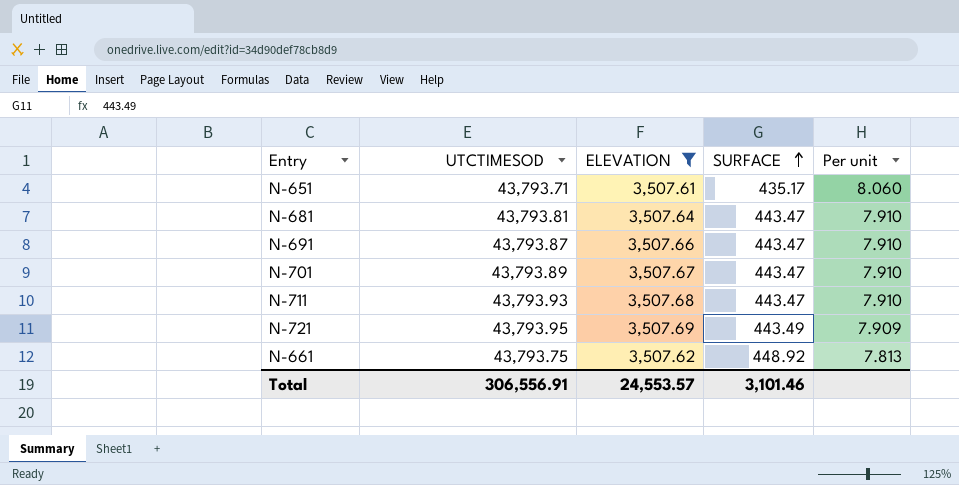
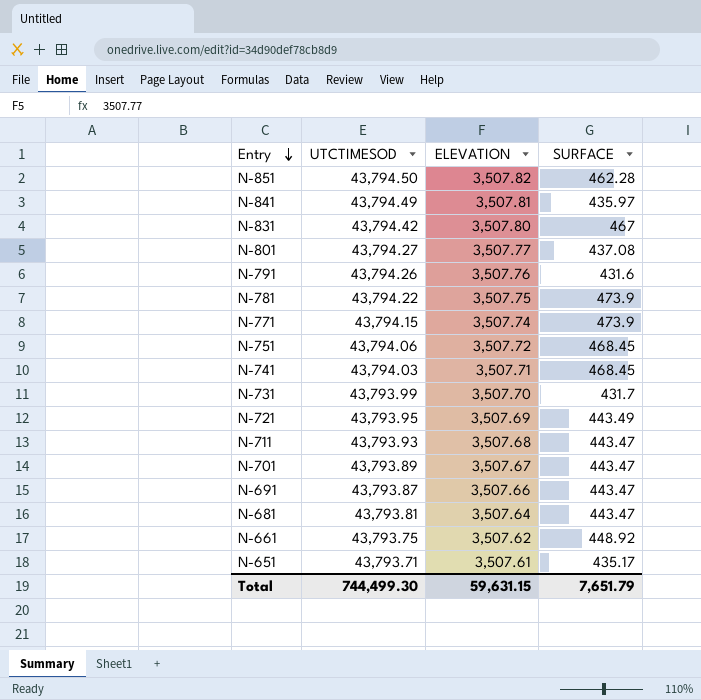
filter: ELEVATION <= 3,507.69 -> none
row order: SURFACE ascending -> Entry descending
column Per unit | formula: [ELEVATION] / [SURFACE] -> none
Total | UTCTIMESOD: 306,556.91 -> 744,499.30
Total | ELEVATION: 24,553.57 -> 59,631.15
Total | SURFACE: 3,101.46 -> 7,651.79

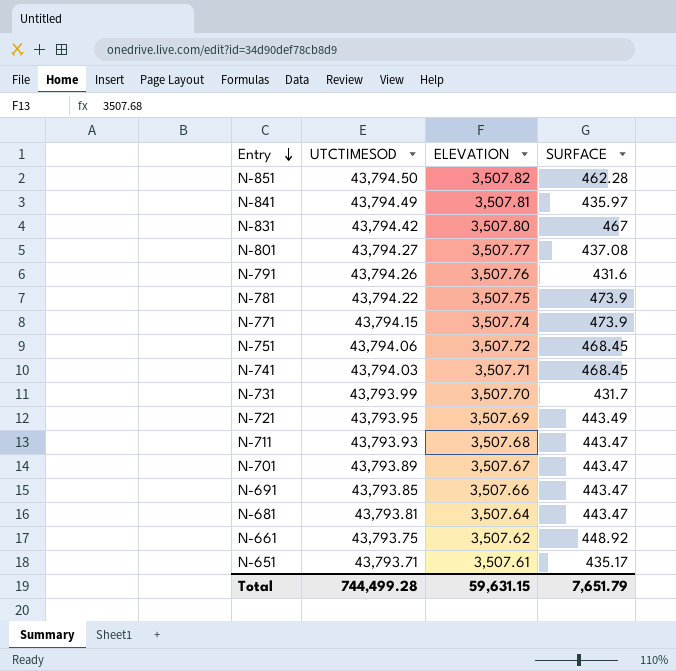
N-691 | UTCTIMESOD: 43,793.87 -> 43,793.85
Total | UTCTIMESOD: 744,499.30 -> 744,499.28

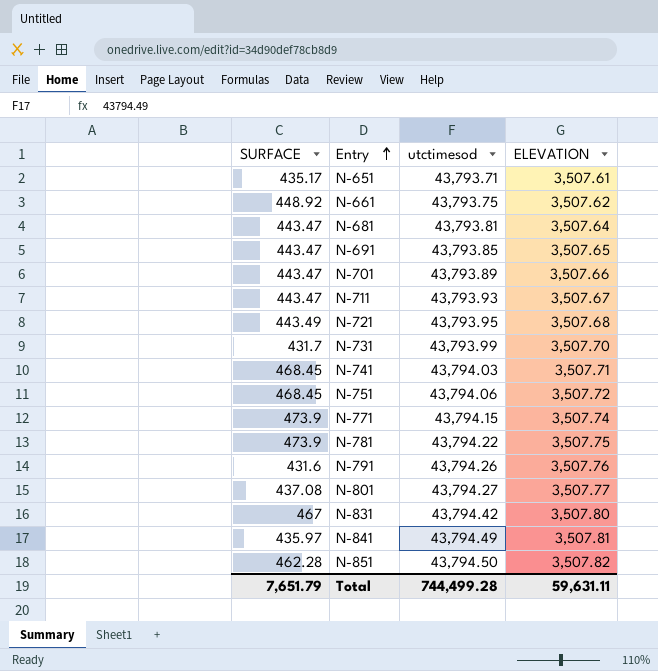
row order: Entry descending -> Entry ascending
column SURFACE | position: 4 -> 1
column name: UTCTIMESOD -> utctimesod
N-691 | ELEVATION: 3,507.66 -> 3,507.65
N-701 | ELEVATION: 3,507.67 -> 3,507.66
N-711 | ELEVATION: 3,507.68 -> 3,507.67
N-721 | ELEVATION: 3,507.69 -> 3,507.68
Total | ELEVATION: 59,631.15 -> 59,631.11

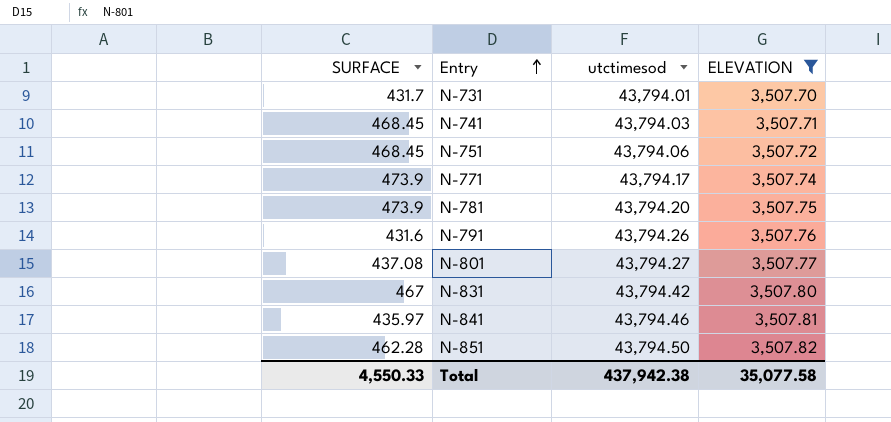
filter: none -> ELEVATION >= 3,507.70
N-731 | utctimesod: 43,793.99 -> 43,794.01
N-771 | utctimesod: 43,794.15 -> 43,794.17
N-781 | utctimesod: 43,794.22 -> 43,794.20
N-841 | utctimesod: 43,794.49 -> 43,794.46
Total | SURFACE: 7,651.79 -> 4,550.33
Total | utctimesod: 744,499.28 -> 437,942.38
Total | ELEVATION: 59,631.11 -> 35,077.58

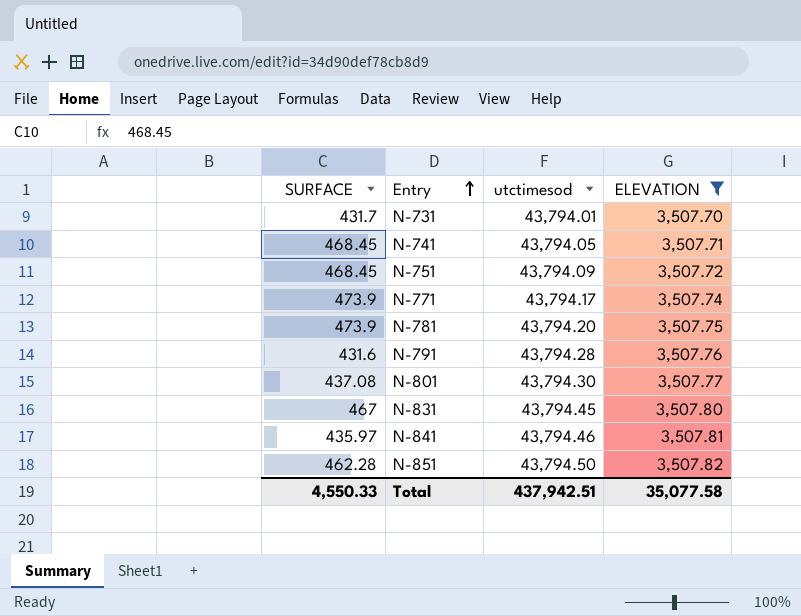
N-741 | utctimesod: 43,794.03 -> 43,794.05
N-751 | utctimesod: 43,794.06 -> 43,794.09
N-791 | utctimesod: 43,794.26 -> 43,794.28
N-801 | utctimesod: 43,794.27 -> 43,794.30
N-831 | utctimesod: 43,794.42 -> 43,794.45
Total | utctimesod: 437,942.38 -> 437,942.51

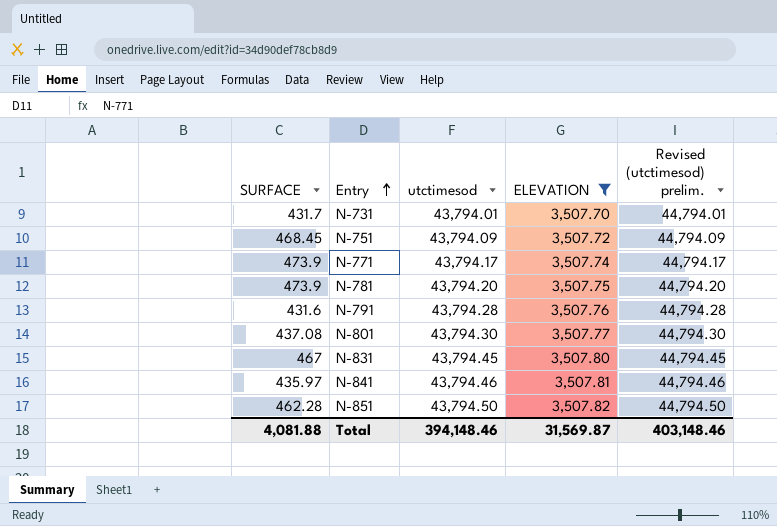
column Revised (utctimesod) prelim. | formula: none -> [utctimesod] + 1000
row N-741: 468.45 | 43,794.05 | 3,507.71 -> none
Total | SURFACE: 4,550.33 -> 4,081.88
Total | utctimesod: 437,942.51 -> 394,148.46
Total | ELEVATION: 35,077.58 -> 31,569.87

